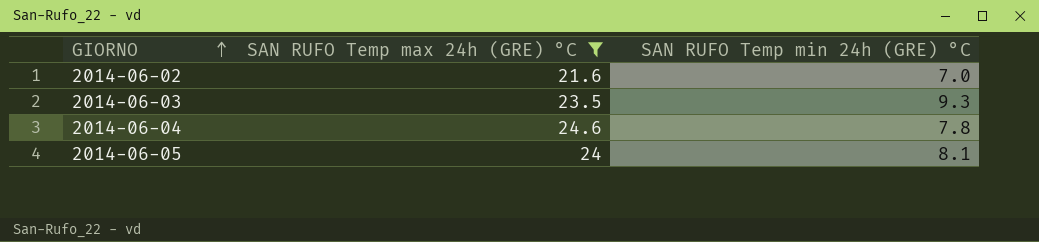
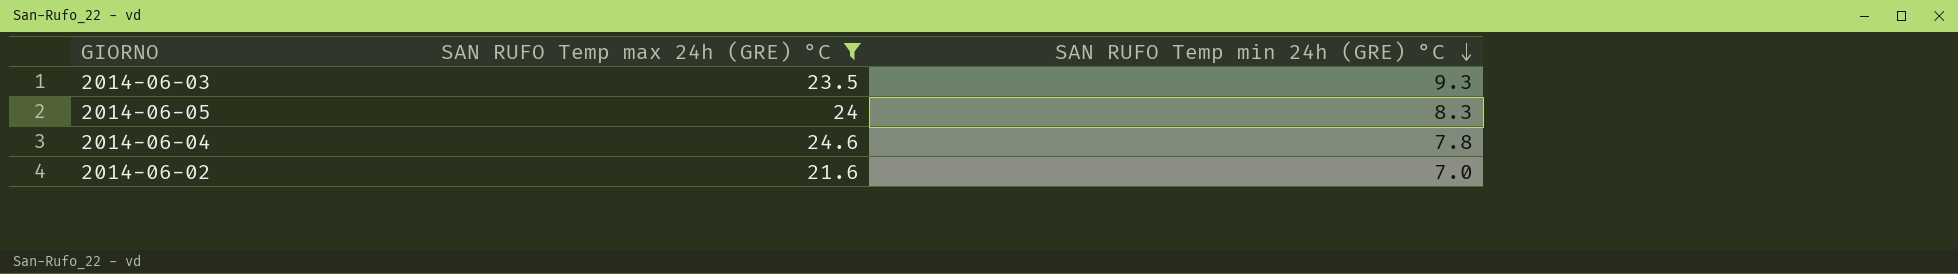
row order: GIORNO ascending -> SAN RUFO Temp min 24h (GRE) °C descending
2014-06-05 | SAN RUFO Temp min 24h (GRE) °C: 8.1 -> 8.3

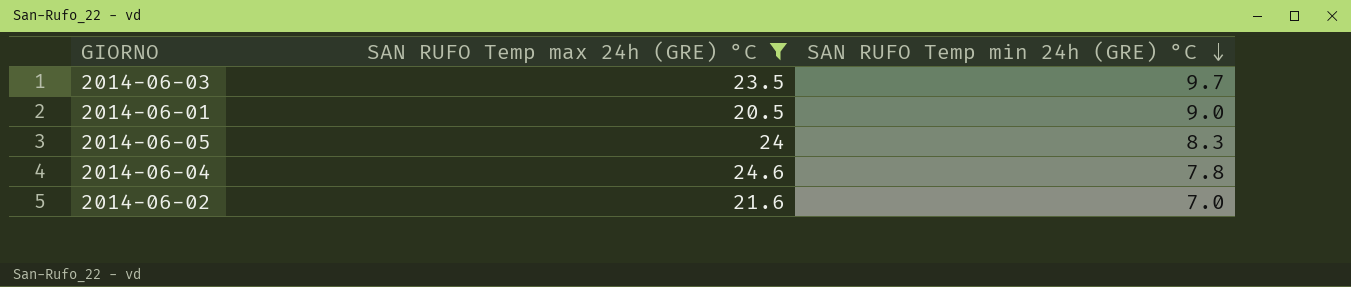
2014-06-03 | SAN RUFO Temp min 24h (GRE) °C: 9.3 -> 9.7
row 2014-06-01: none -> 20.5 | 9.0

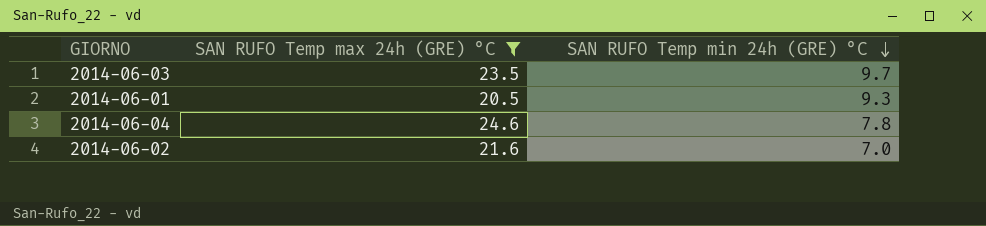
row 2014-06-05: 24 | 8.3 -> none
2014-06-01 | SAN RUFO Temp min 24h (GRE) °C: 9.0 -> 9.3

